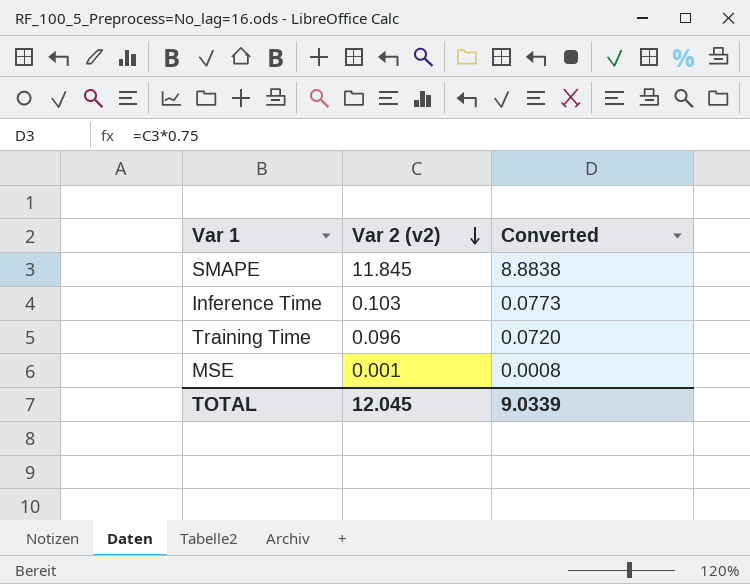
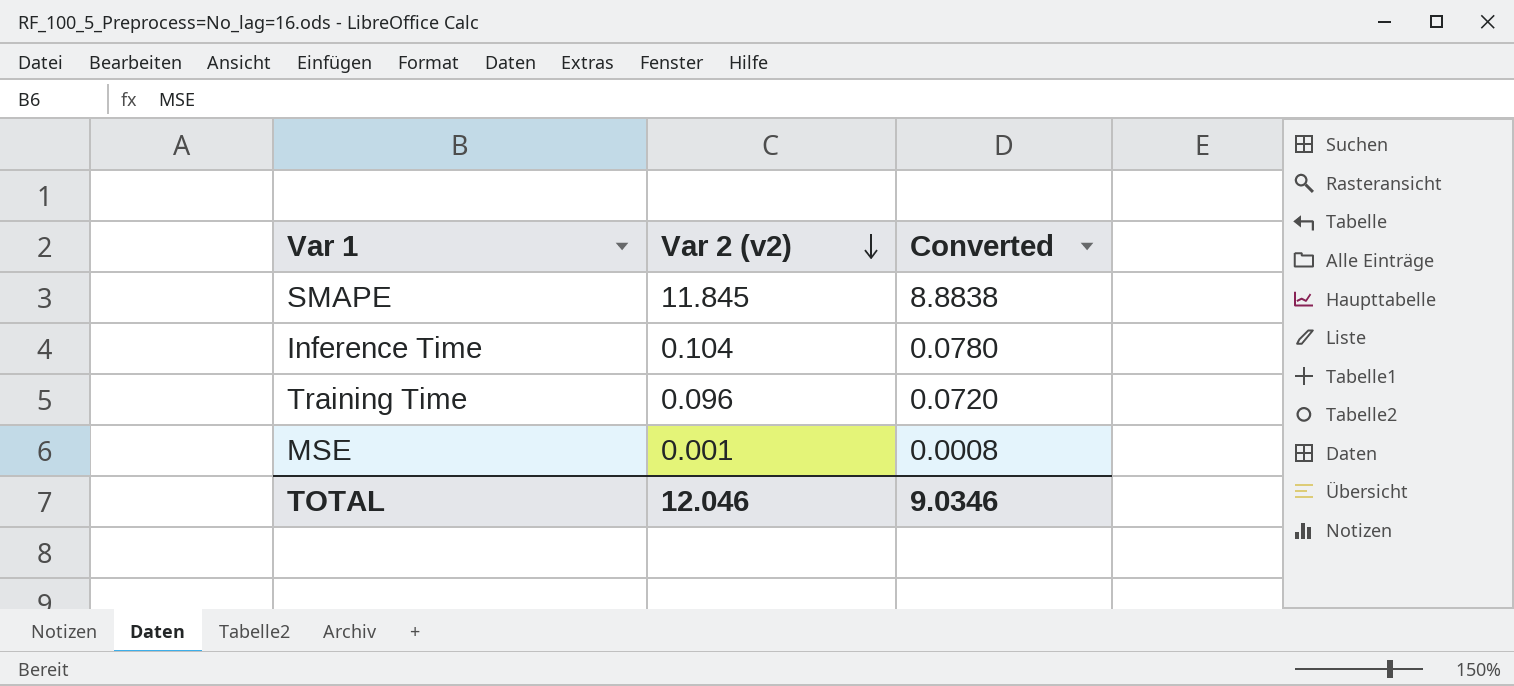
Inference Time | Var 2 (v2): 0.103 -> 0.104
Inference Time | Converted: 0.0773 -> 0.0780
TOTAL | Var 2 (v2): 12.045 -> 12.046
TOTAL | Converted: 9.0339 -> 9.0346

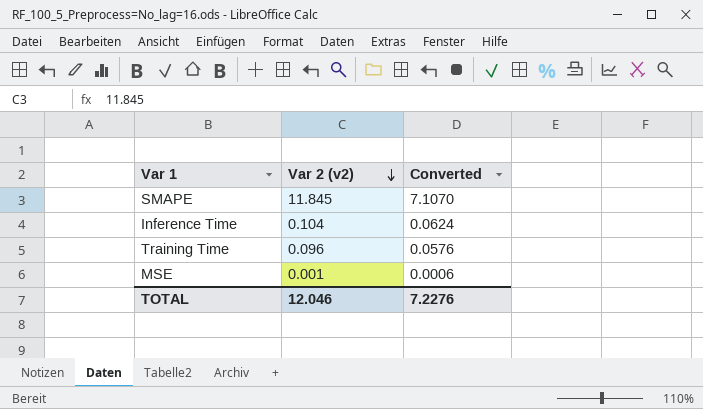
column Converted | formula: [Var 2 (v2)] * 0.75 -> [Var 2 (v2)] * 0.6
TOTAL | Converted: 9.0346 -> 7.2276

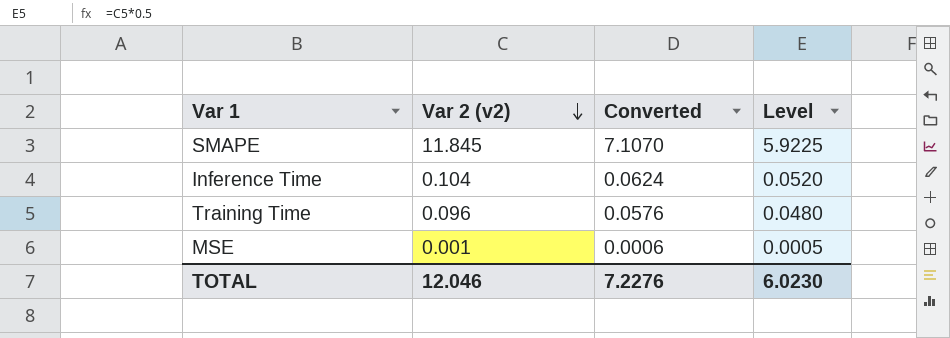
column Level | formula: none -> [Var 2 (v2)] * 0.5

